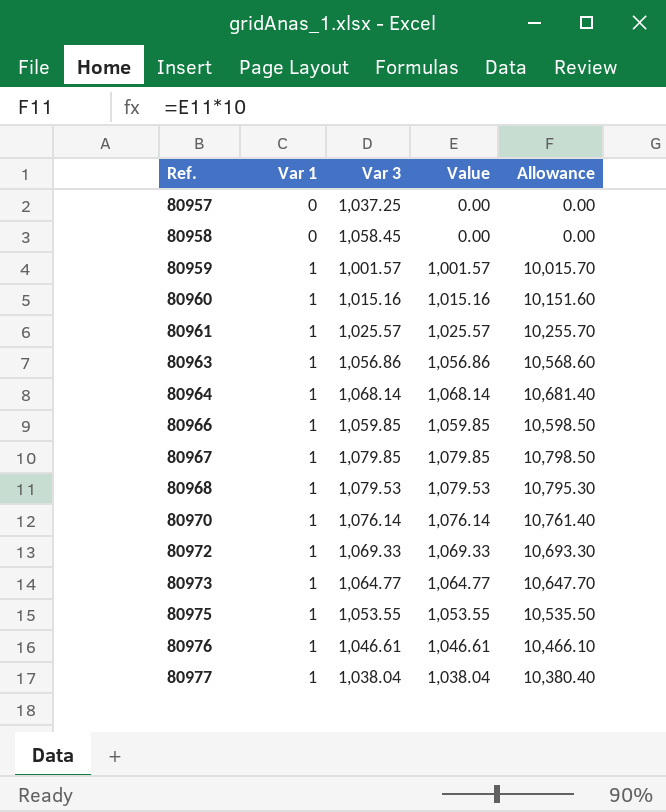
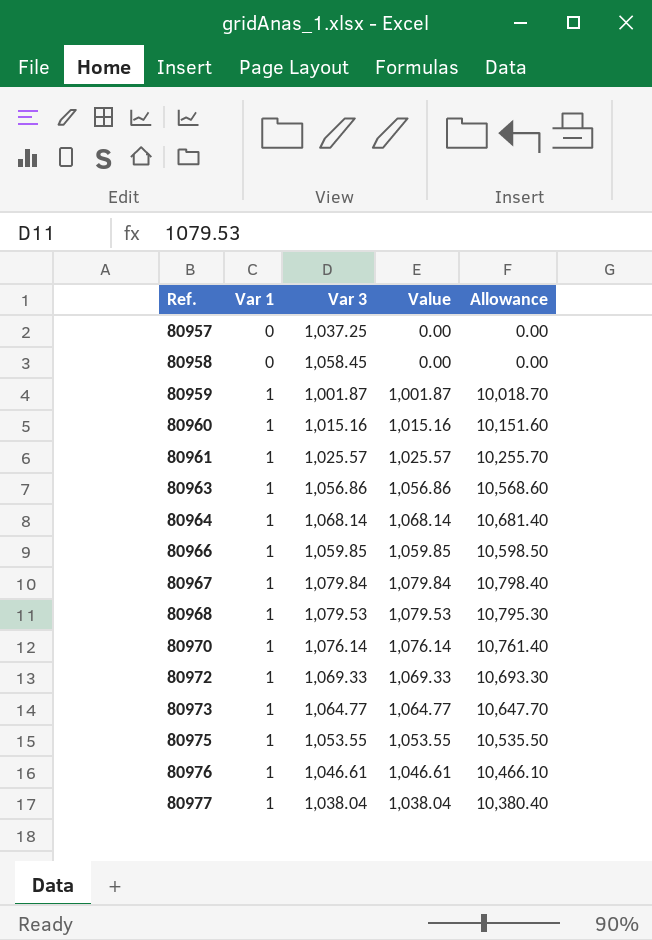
80959 | Var 3: 1,001.57 -> 1,001.87
80959 | Value: 1,001.57 -> 1,001.87
80959 | Allowance: 10,015.70 -> 10,018.70
80967 | Var 3: 1,079.85 -> 1,079.84
80967 | Value: 1,079.85 -> 1,079.84
80967 | Allowance: 10,798.50 -> 10,798.40

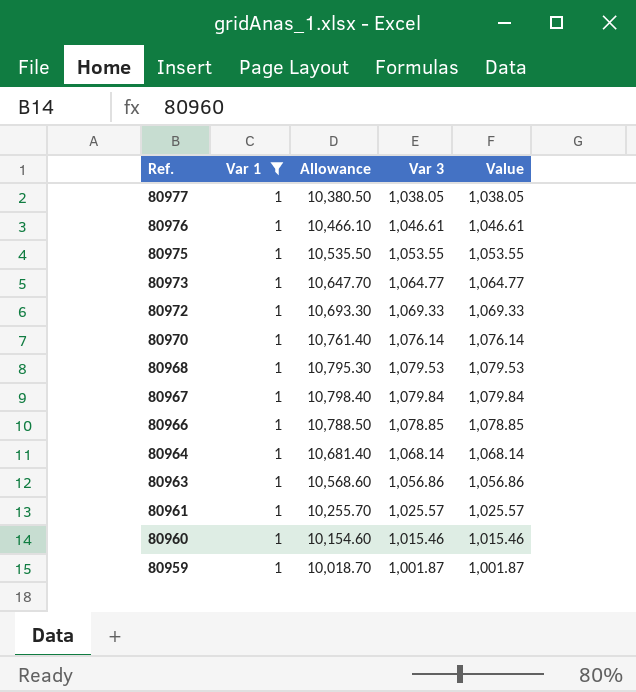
filter: none -> Var 1 = 1
row order: Ref. ascending -> Ref. descending
column Allowance | position: 5 -> 3
80977 | Allowance: 10,380.40 -> 10,380.50
80977 | Var 3: 1,038.04 -> 1,038.05
80977 | Value: 1,038.04 -> 1,038.05
80966 | Allowance: 10,598.50 -> 10,788.50
80966 | Var 3: 1,059.85 -> 1,078.85
80966 | Value: 1,059.85 -> 1,078.85
80960 | Allowance: 10,151.60 -> 10,154.60
80960 | Var 3: 1,015.16 -> 1,015.46
80960 | Value: 1,015.16 -> 1,015.46

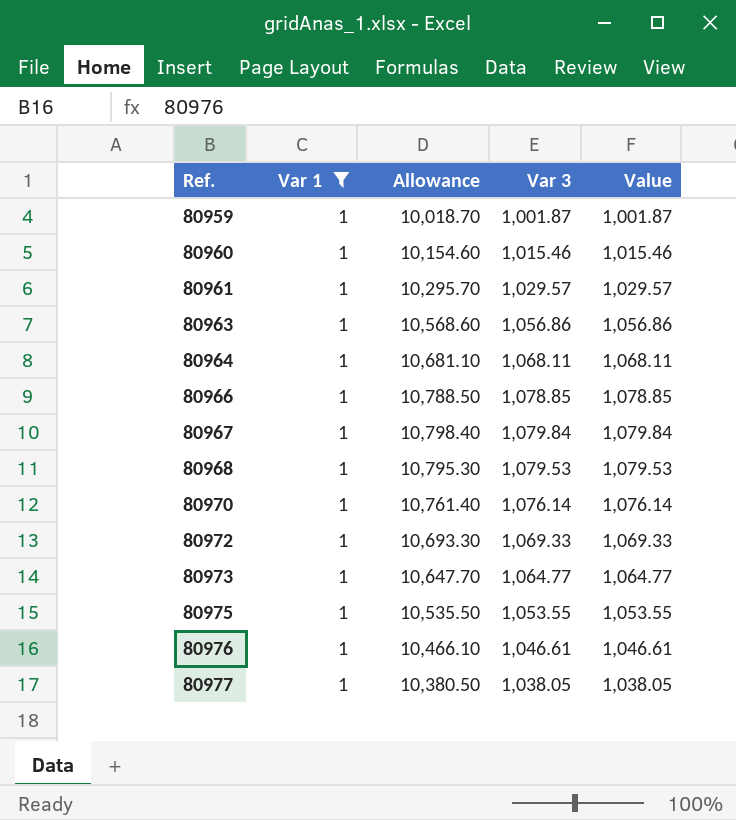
row order: Ref. descending -> Ref. ascending
80961 | Allowance: 10,255.70 -> 10,295.70
80961 | Var 3: 1,025.57 -> 1,029.57
80961 | Value: 1,025.57 -> 1,029.57
80964 | Allowance: 10,681.40 -> 10,681.10
80964 | Var 3: 1,068.14 -> 1,068.11
80964 | Value: 1,068.14 -> 1,068.11

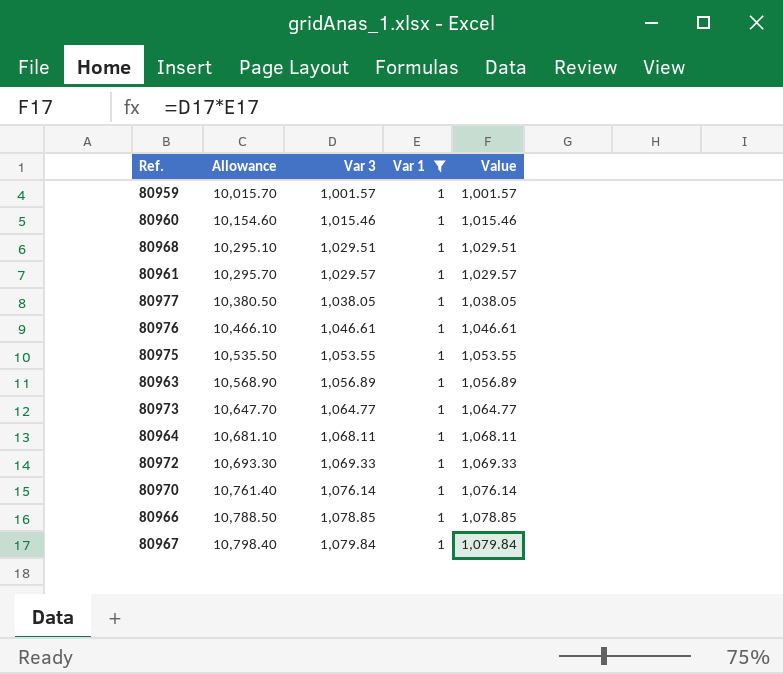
row order: Ref. ascending -> Allowance ascending
column Var 1 | position: 2 -> 4
80959 | Allowance: 10,018.70 -> 10,015.70
80959 | Var 3: 1,001.87 -> 1,001.57
80959 | Value: 1,001.87 -> 1,001.57
80968 | Allowance: 10,795.30 -> 10,295.10
80968 | Var 3: 1,079.53 -> 1,029.51
80968 | Value: 1,079.53 -> 1,029.51
80963 | Allowance: 10,568.60 -> 10,568.90
80963 | Var 3: 1,056.86 -> 1,056.89
80963 | Value: 1,056.86 -> 1,056.89

